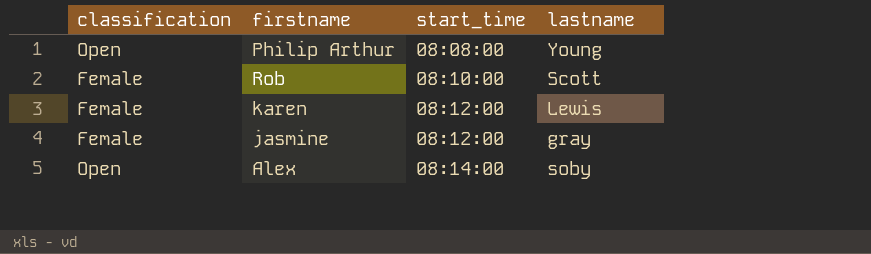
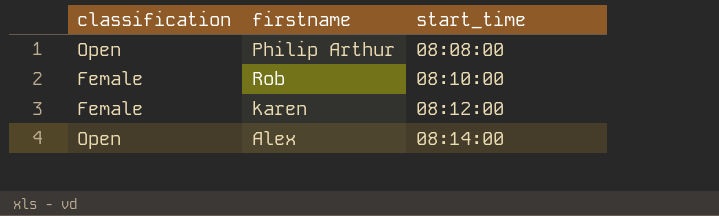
column lastname | position: 4 -> none
row jasmine: Female | 08:12:00 | gray -> none

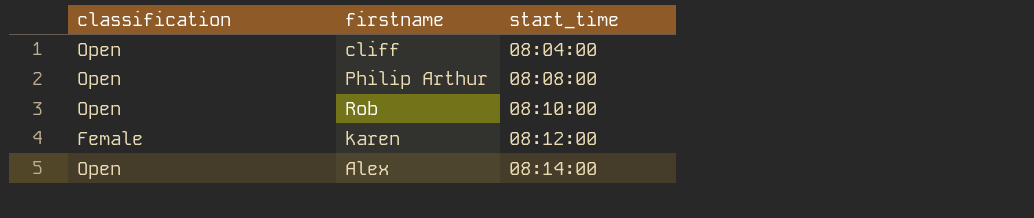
row cliff: none -> Open | 08:04:00
Rob | classification: Female -> Open

